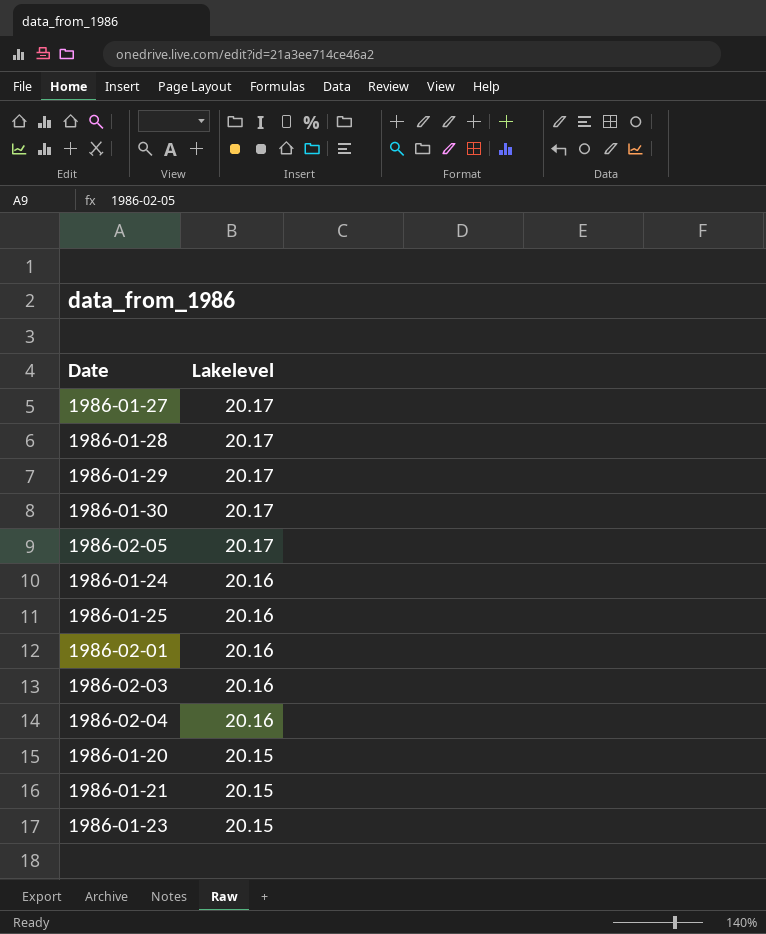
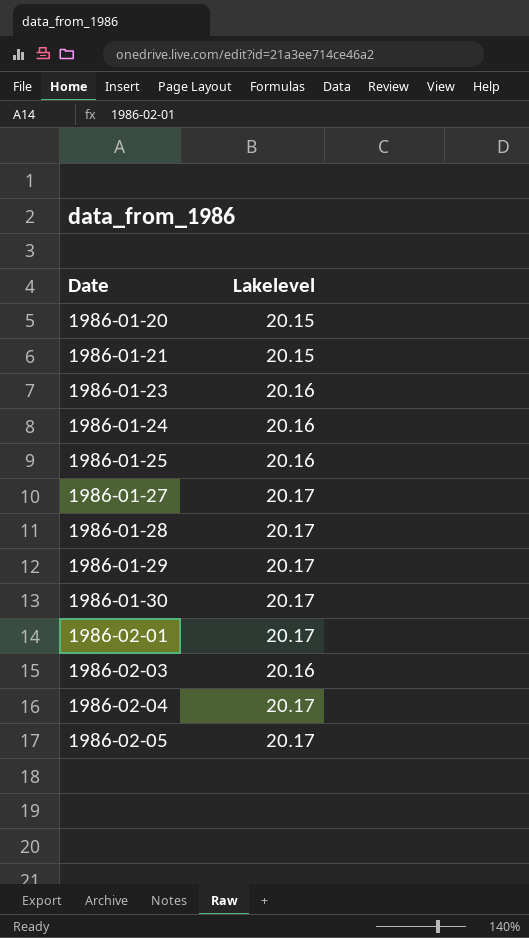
row order: Lakelevel descending -> Date ascending
1986-01-23 | Lakelevel: 20.15 -> 20.16
1986-02-01 | Lakelevel: 20.16 -> 20.17
1986-02-04 | Lakelevel: 20.16 -> 20.17

